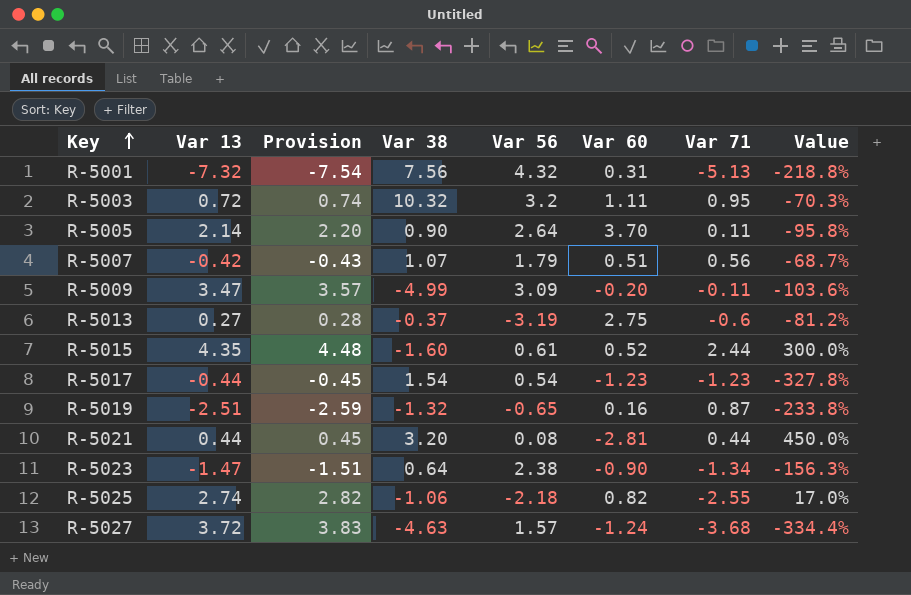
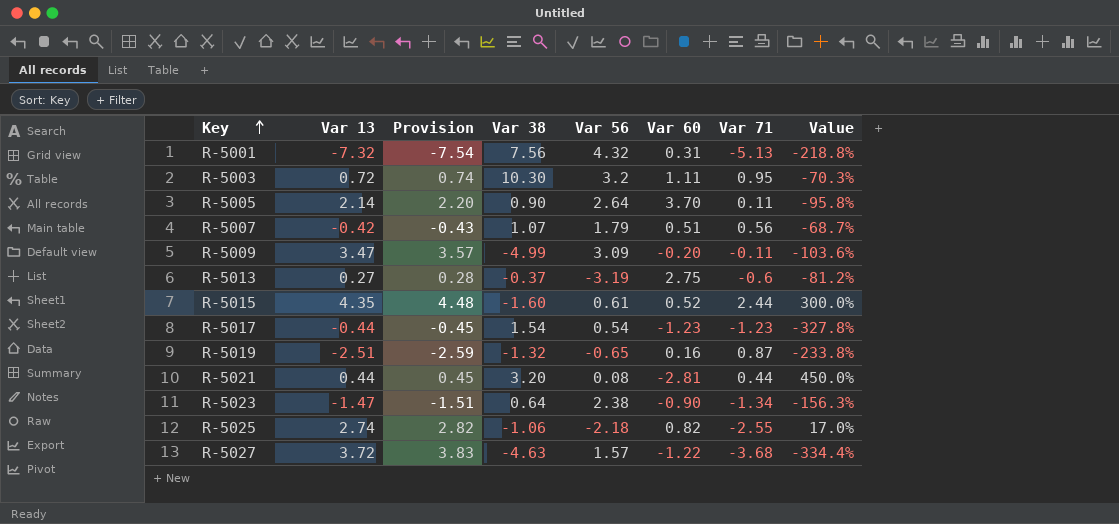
R-5003 | Var 38: 10.32 -> 10.30
R-5027 | Var 60: -1.24 -> -1.22

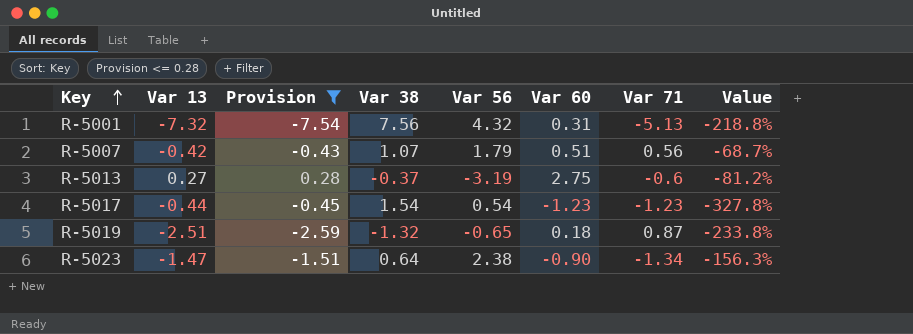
filter: none -> Provision <= 0.28
R-5019 | Var 60: 0.16 -> 0.18

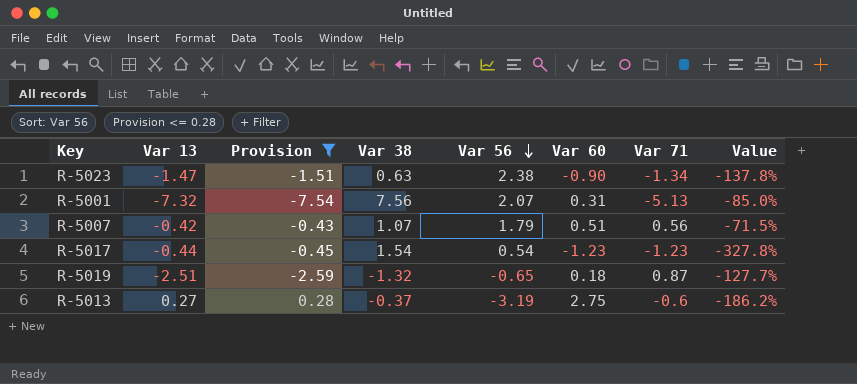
row order: Key ascending -> Var 56 descending
column Value | formula: ([Var 71] - [Var 56]) / [Var 56] -> ([Var 60] - [Var 56]) / [Var 56]
R-5023 | Var 38: 0.64 -> 0.63
R-5001 | Var 56: 4.32 -> 2.07

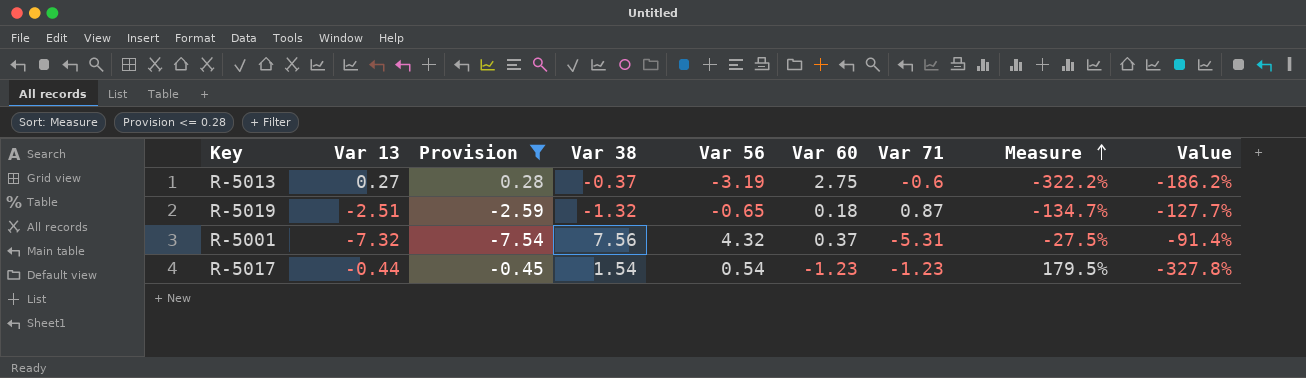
row order: Var 56 descending -> Measure ascending
column Measure | formula: none -> ([Var 71] - [Var 13]) / [Var 13]
row R-5023: -1.47 | -1.51 | 0.63 | 2.38 | -0.90 | -1.34 | -137.8% -> none
row R-5007: -0.42 | -0.43 | 1.07 | 1.79 | 0.51 | 0.56 | -71.5% -> none
R-5001 | Var 56: 2.07 -> 4.32
R-5001 | Var 60: 0.31 -> 0.37
R-5001 | Var 71: -5.13 -> -5.31
R-5001 | Value: -85.0% -> -91.4%

